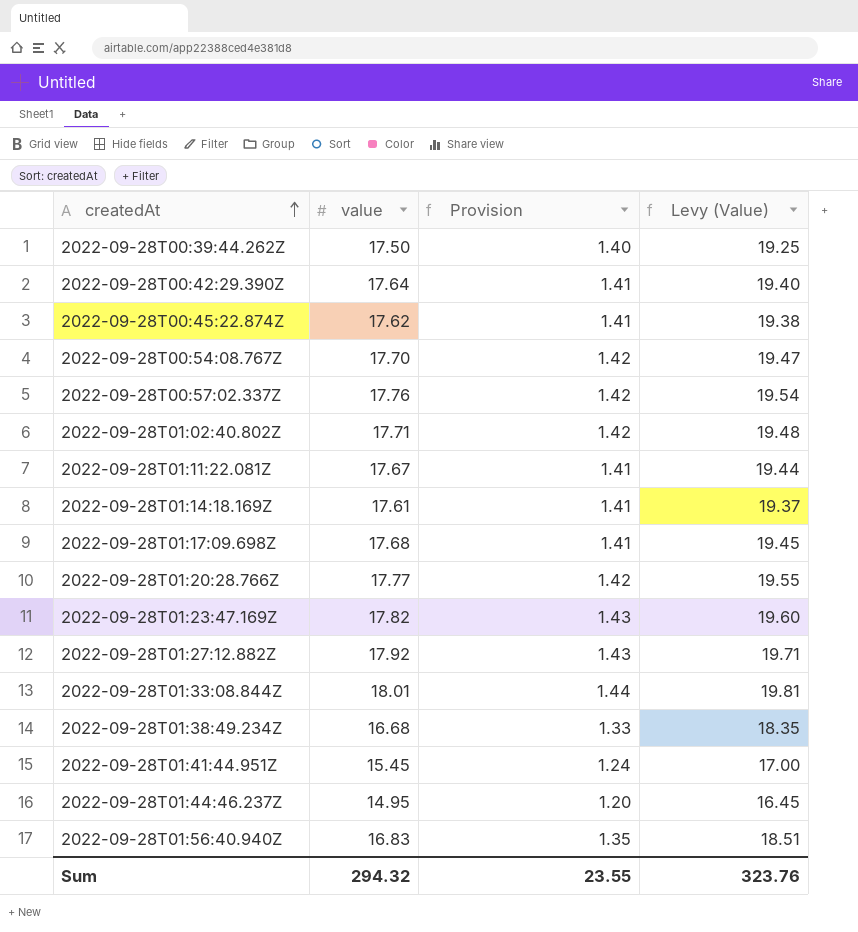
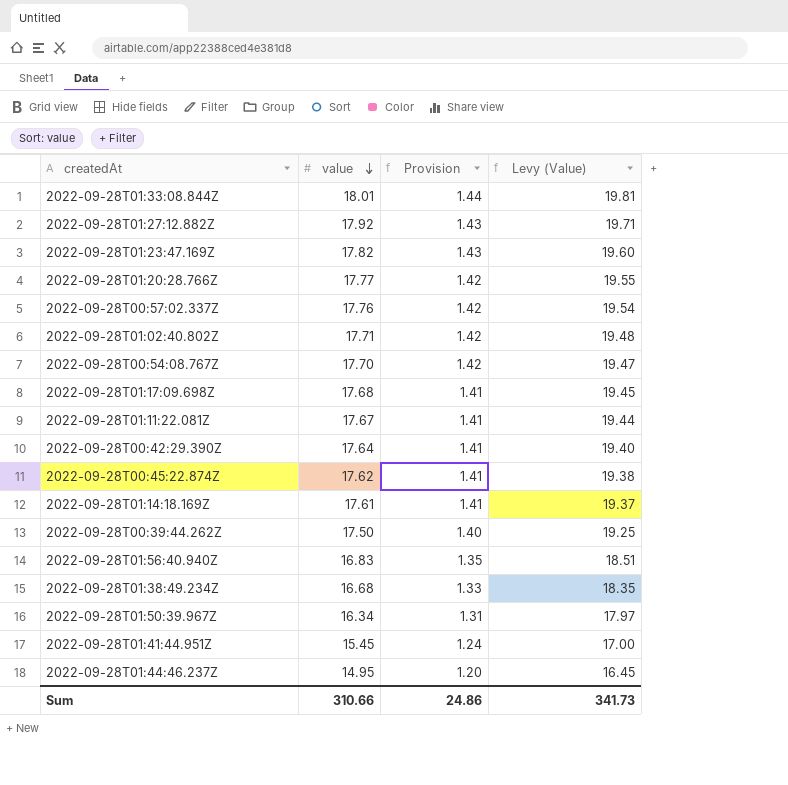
row order: createdAt ascending -> value descending
row 2022-09-28T01:50:39.967Z: none -> 16.34 | 1.31 | 17.97
Sum | value: 294.32 -> 310.66
Sum | Provision: 23.55 -> 24.86
Sum | Levy (Value): 323.76 -> 341.73

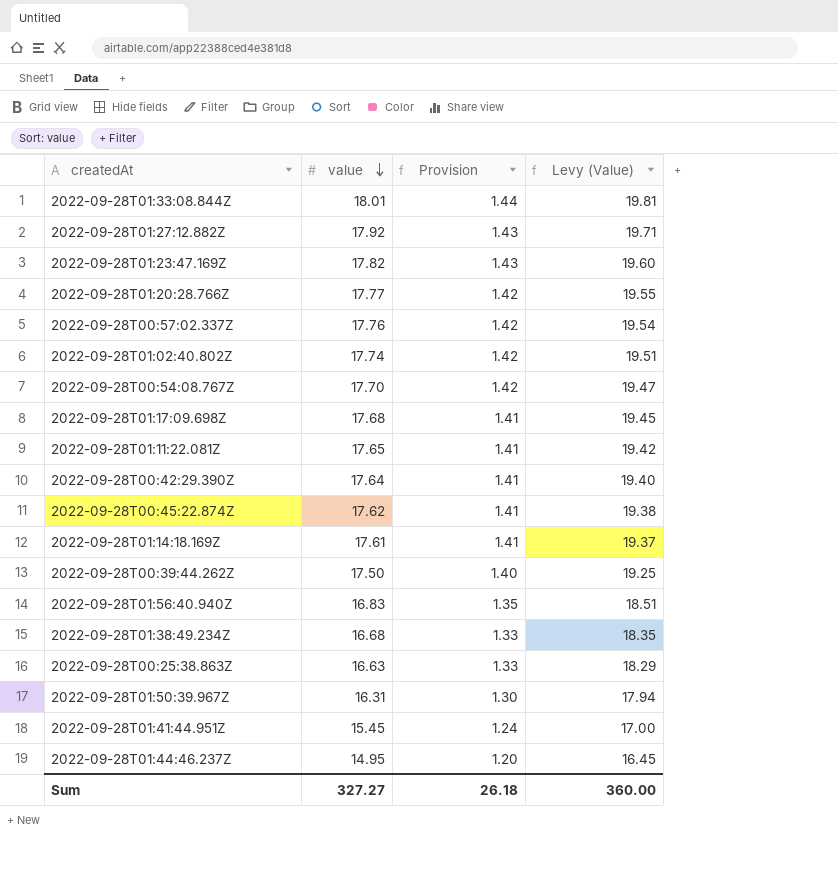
2022-09-28T01:02:40.802Z | value: 17.71 -> 17.74
2022-09-28T01:02:40.802Z | Levy (Value): 19.48 -> 19.51
2022-09-28T01:11:22.081Z | value: 17.67 -> 17.65
2022-09-28T01:11:22.081Z | Levy (Value): 19.44 -> 19.42
row 2022-09-28T00:25:38.863Z: none -> 16.63 | 1.33 | 18.29
2022-09-28T01:50:39.967Z | value: 16.34 -> 16.31
2022-09-28T01:50:39.967Z | Provision: 1.31 -> 1.30
2022-09-28T01:50:39.967Z | Levy (Value): 17.97 -> 17.94
Sum | value: 310.66 -> 327.27
Sum | Provision: 24.86 -> 26.18
Sum | Levy (Value): 341.73 -> 360.00

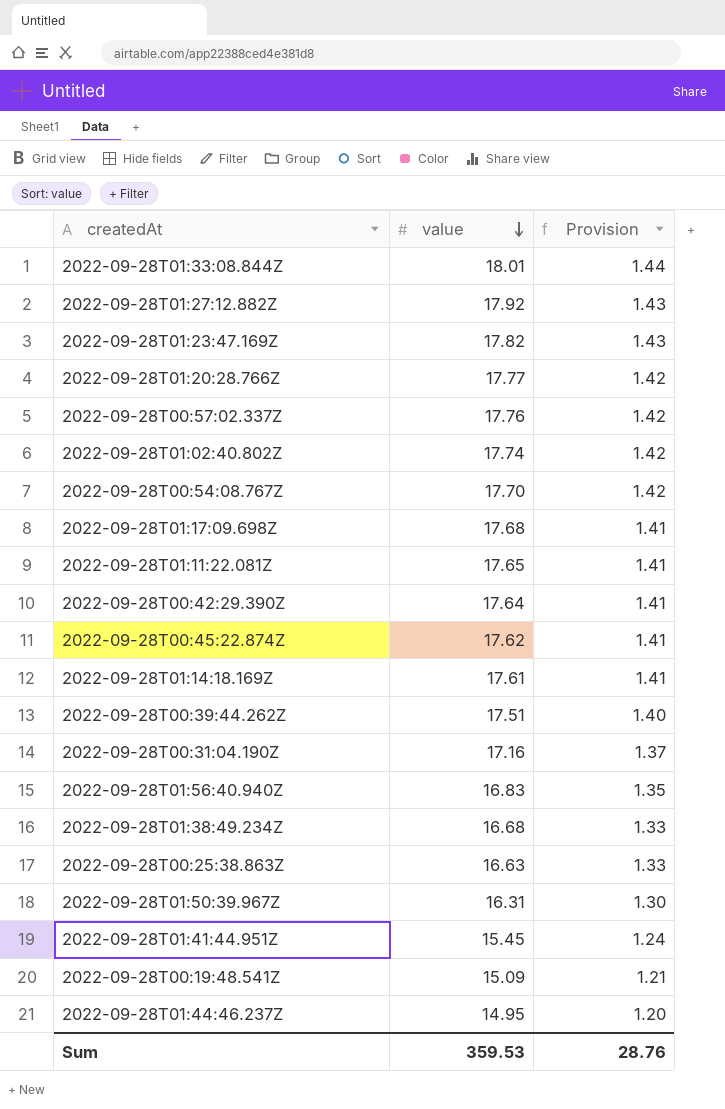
column Levy (Value) | formula: [value] * 1.1 -> none
2022-09-28T00:39:44.262Z | value: 17.50 -> 17.51
row 2022-09-28T00:31:04.190Z: none -> 17.16 | 1.37
row 2022-09-28T00:19:48.541Z: none -> 15.09 | 1.21
Sum | value: 327.27 -> 359.53
Sum | Provision: 26.18 -> 28.76

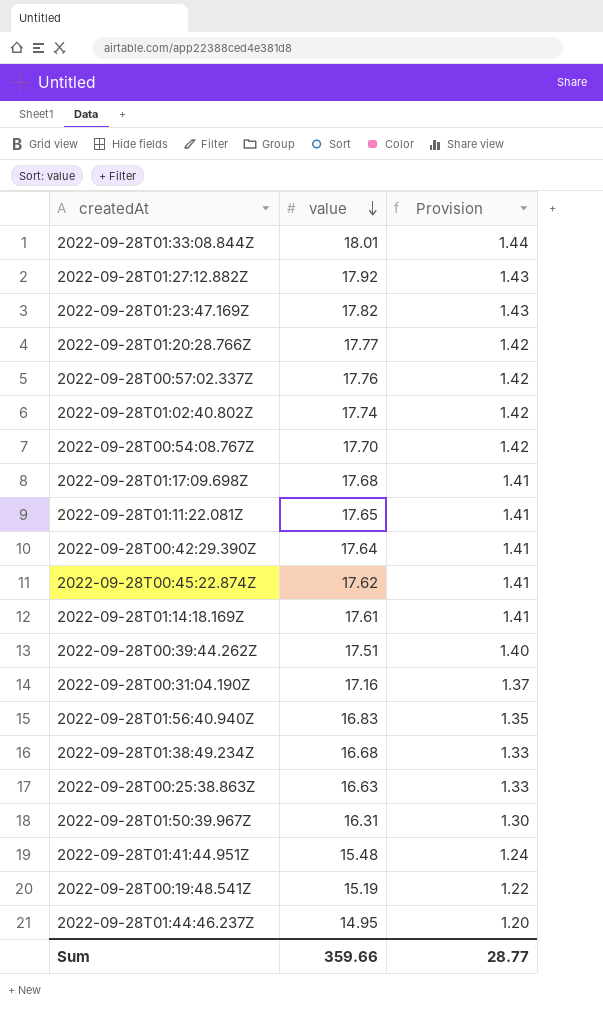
2022-09-28T01:41:44.951Z | value: 15.45 -> 15.48
2022-09-28T00:19:48.541Z | value: 15.09 -> 15.19
2022-09-28T00:19:48.541Z | Provision: 1.21 -> 1.22
Sum | value: 359.53 -> 359.66
Sum | Provision: 28.76 -> 28.77

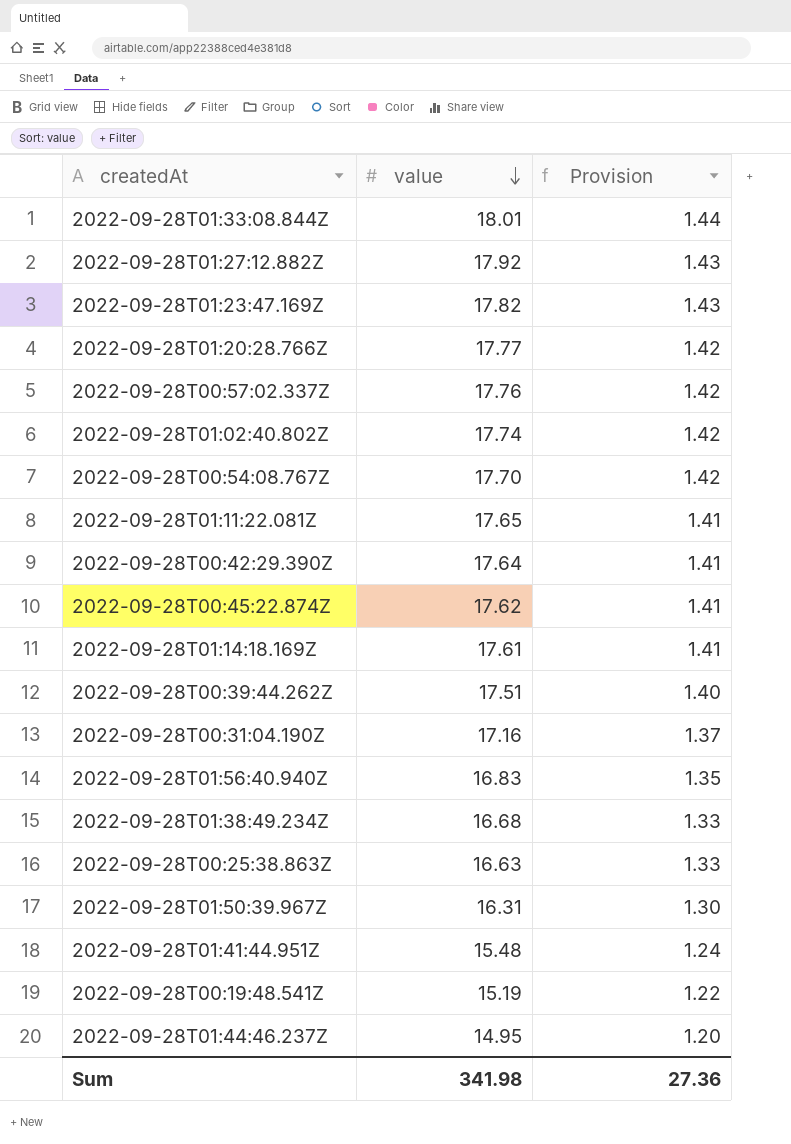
row 2022-09-28T01:17:09.698Z: 17.68 | 1.41 -> none
Sum | value: 359.66 -> 341.98
Sum | Provision: 28.77 -> 27.36

